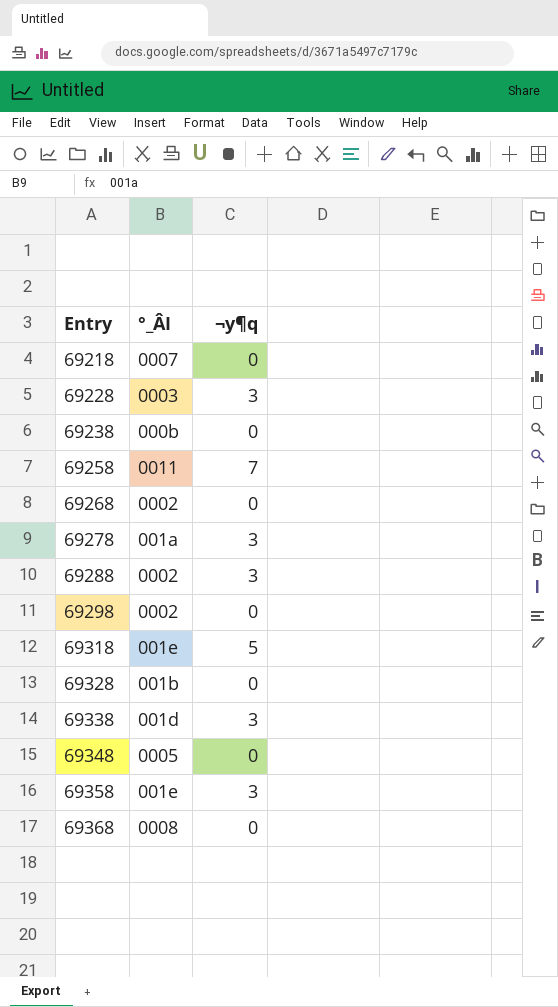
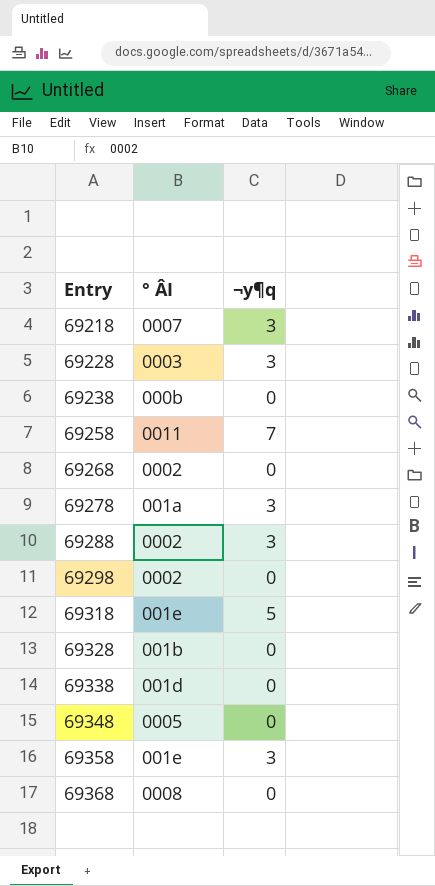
column name: °_ÂI -> ° ÂI
69218 | ¬y¶q: 0 -> 3
69338 | ¬y¶q: 3 -> 0

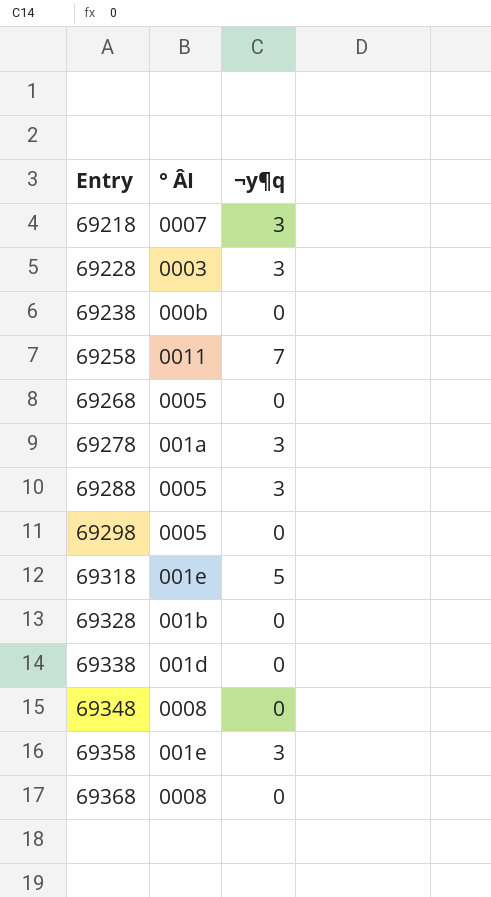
69268 | ° ÂI: 0002 -> 0005
69288 | ° ÂI: 0002 -> 0005
69298 | ° ÂI: 0002 -> 0005
69348 | ° ÂI: 0005 -> 0008

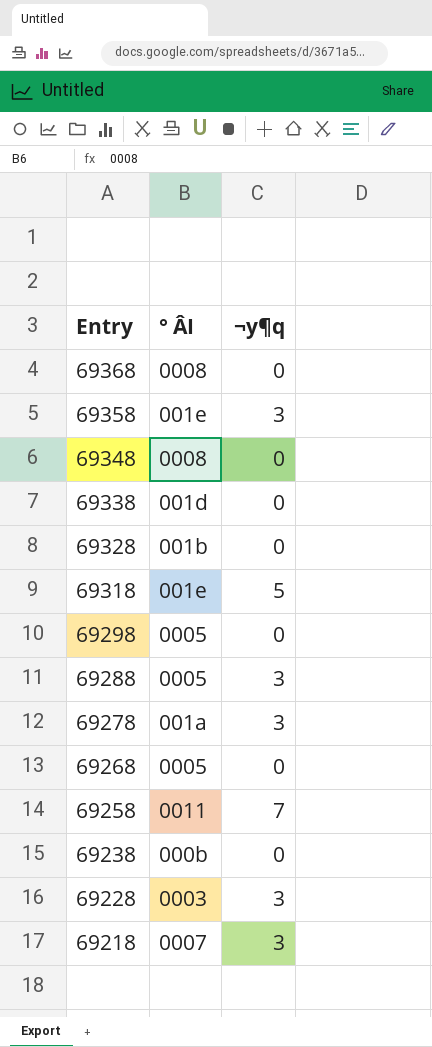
row order: Entry ascending -> Entry descending

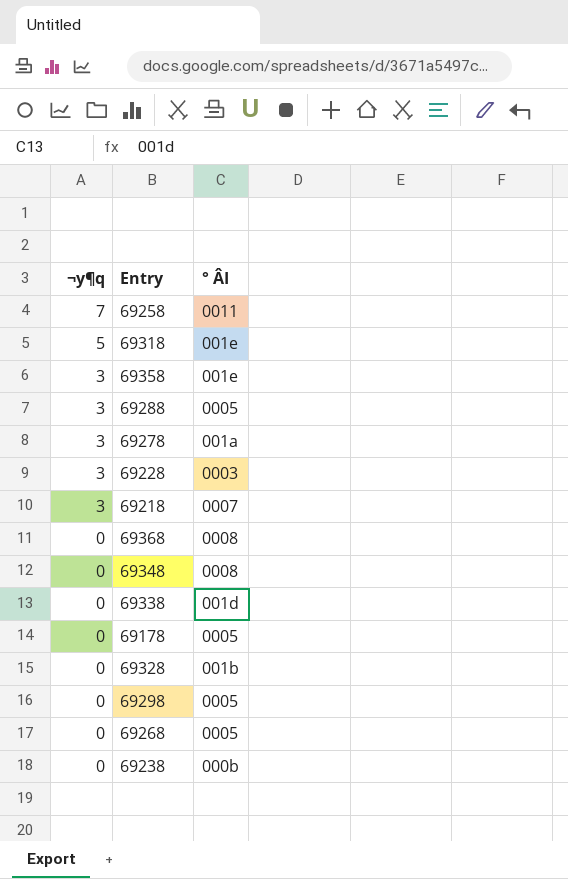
row order: Entry descending -> ¬y¶q descending
column ¬y¶q | position: 3 -> 1
row 69178: none -> 0 | 0005

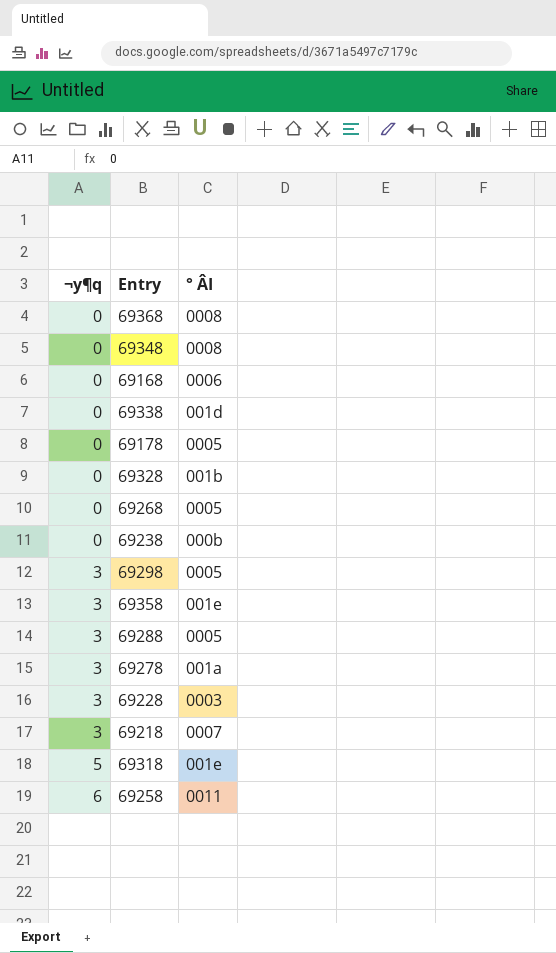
row order: ¬y¶q descending -> ¬y¶q ascending
row 69168: none -> 0 | 0006
69298 | ¬y¶q: 0 -> 3
69258 | ¬y¶q: 7 -> 6

